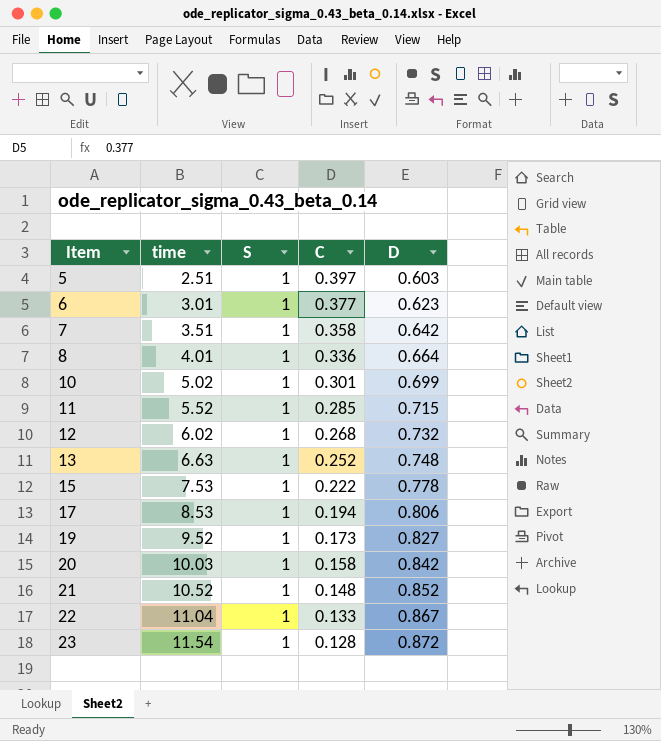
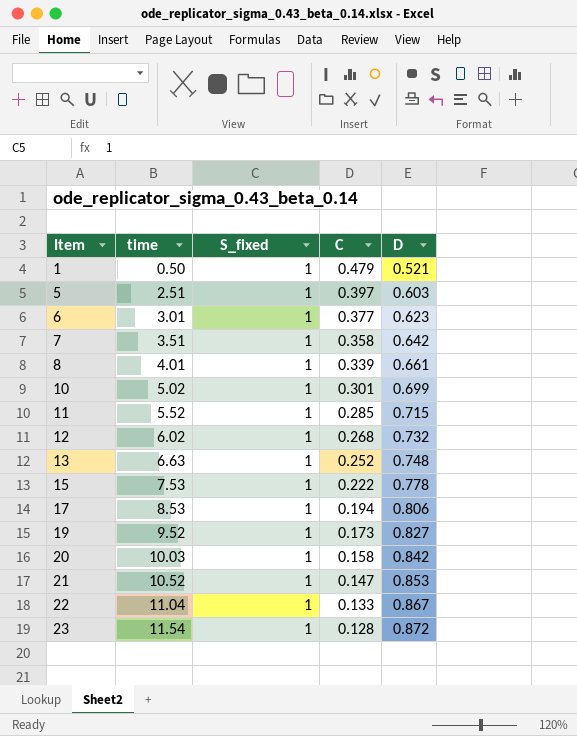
column name: S -> S_fixed
row 1: none -> 0.50 | 1 | 0.479 | 0.521
8 | C: 0.336 -> 0.339
8 | D: 0.664 -> 0.661
21 | C: 0.148 -> 0.147
21 | D: 0.852 -> 0.853

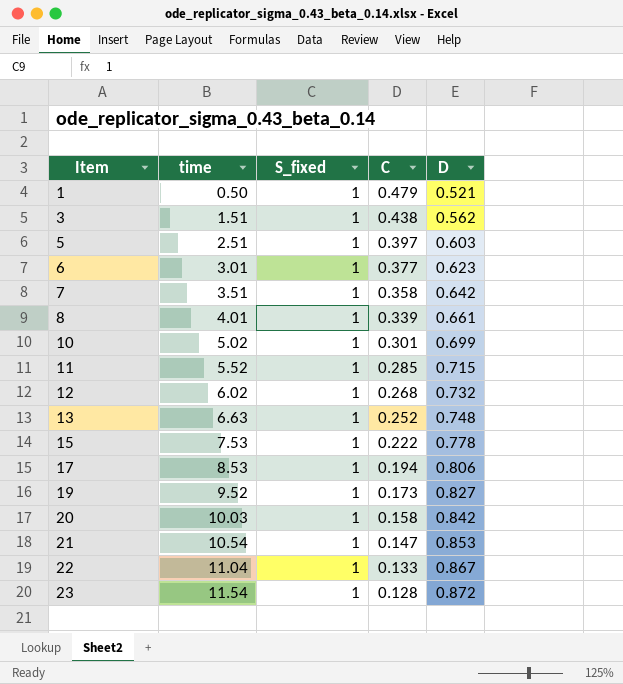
row 3: none -> 1.51 | 1 | 0.438 | 0.562
21 | time: 10.52 -> 10.54

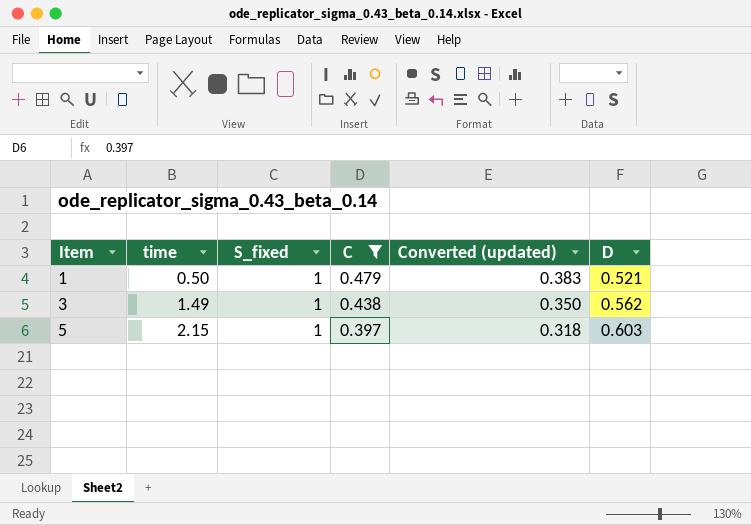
filter: none -> C >= 0.397
column Converted (updated) | formula: none -> [C] * 0.8
3 | time: 1.51 -> 1.49
5 | time: 2.51 -> 2.15

